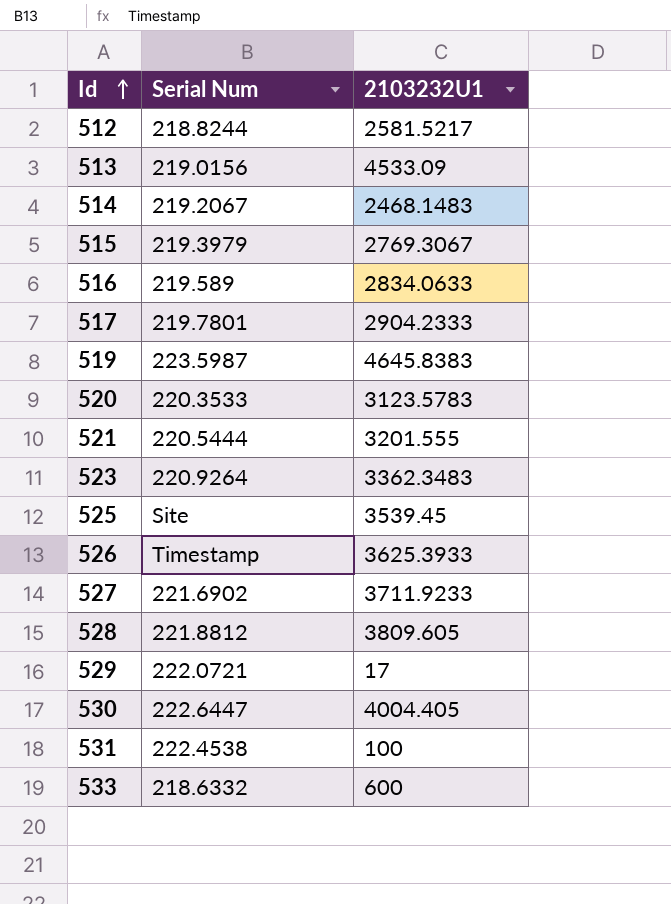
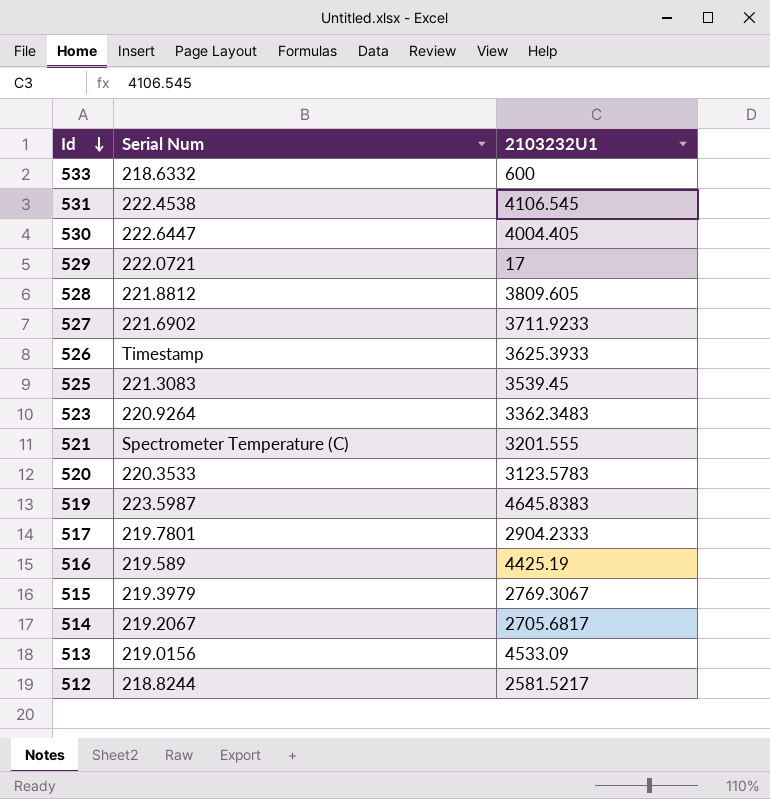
row order: Id ascending -> Id descending
531 | 2103232U1: 100 -> 4106.545
525 | Serial Num: Site -> 221.3083
521 | Serial Num: 220.5444 -> Spectrometer Temperature (C)
516 | 2103232U1: 2834.0633 -> 4425.19
514 | 2103232U1: 2468.1483 -> 2705.6817

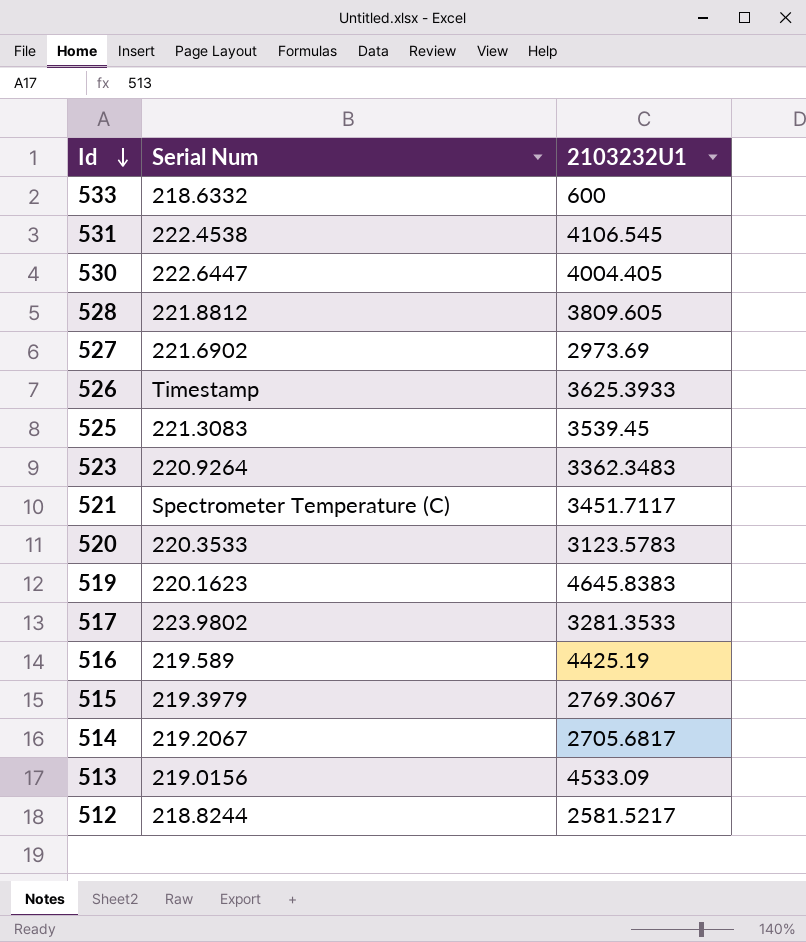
row 529: 222.0721 | 17 -> none
527 | 2103232U1: 3711.9233 -> 2973.69
521 | 2103232U1: 3201.555 -> 3451.7117
519 | Serial Num: 223.5987 -> 220.1623
517 | Serial Num: 219.7801 -> 223.9802
517 | 2103232U1: 2904.2333 -> 3281.3533

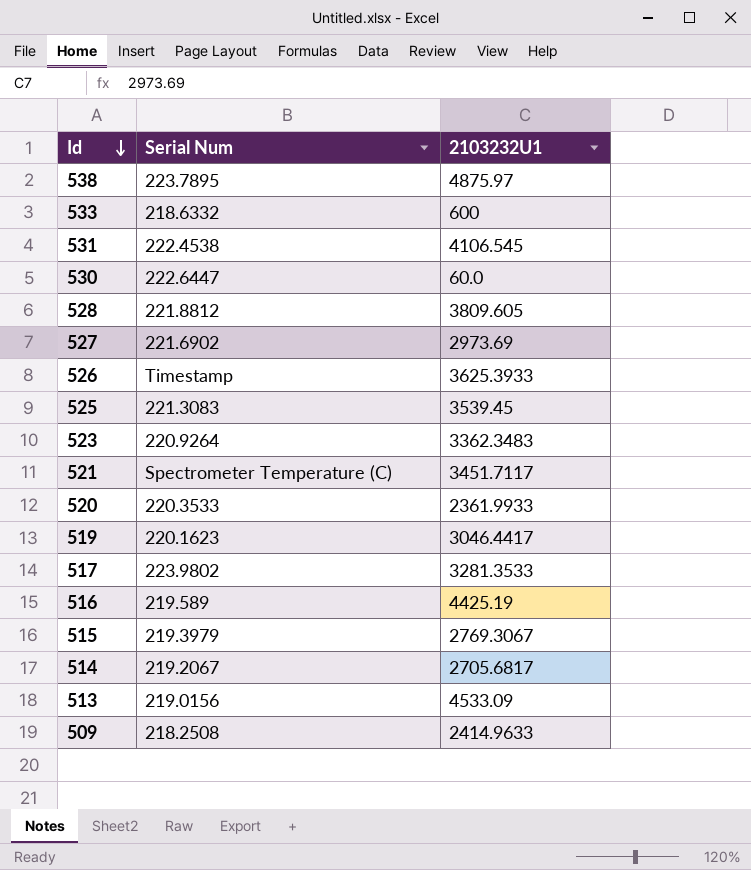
row 512: 218.8244 | 2581.5217 -> none
row 538: none -> 223.7895 | 4875.97
530 | 2103232U1: 4004.405 -> 60.0
520 | 2103232U1: 3123.5783 -> 2361.9933
519 | 2103232U1: 4645.8383 -> 3046.4417
row 509: none -> 218.2508 | 2414.9633

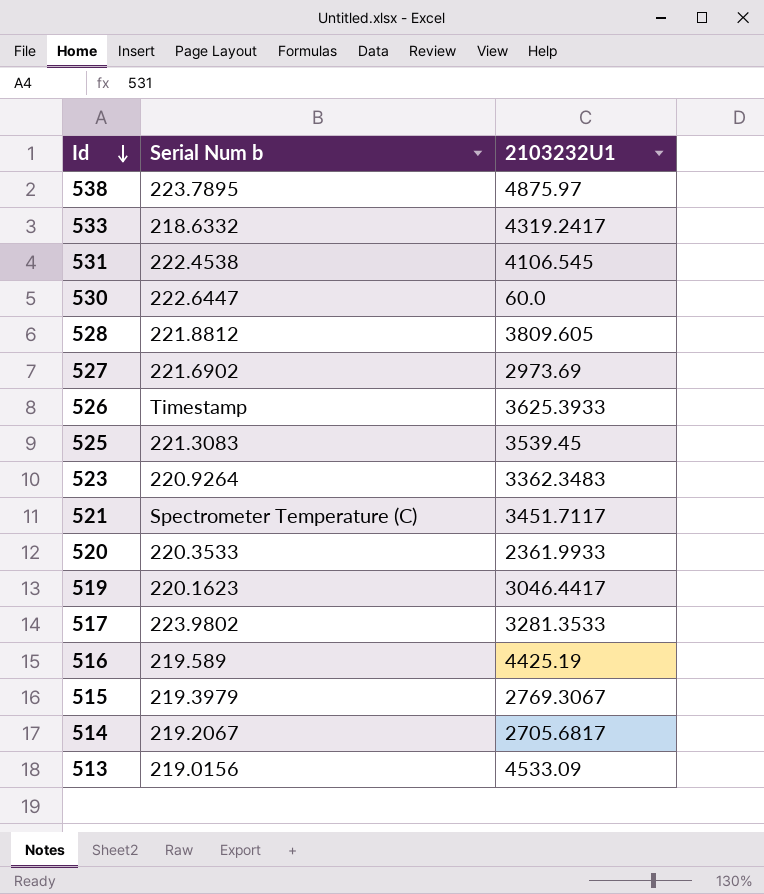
column name: Serial Num -> Serial Num b
row 509: 218.2508 | 2414.9633 -> none
533 | 2103232U1: 600 -> 4319.2417

